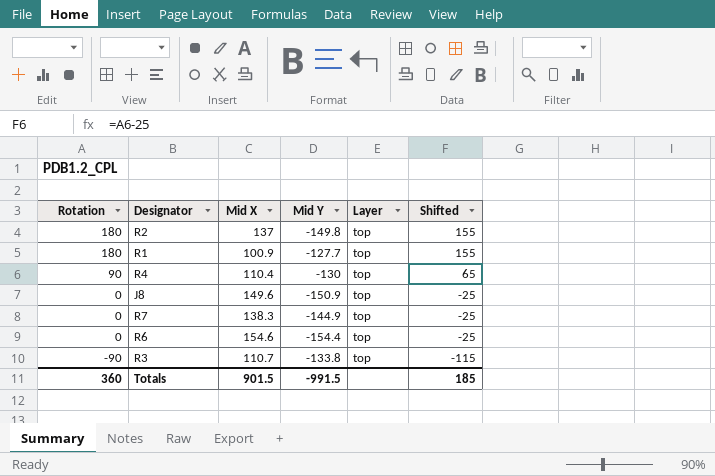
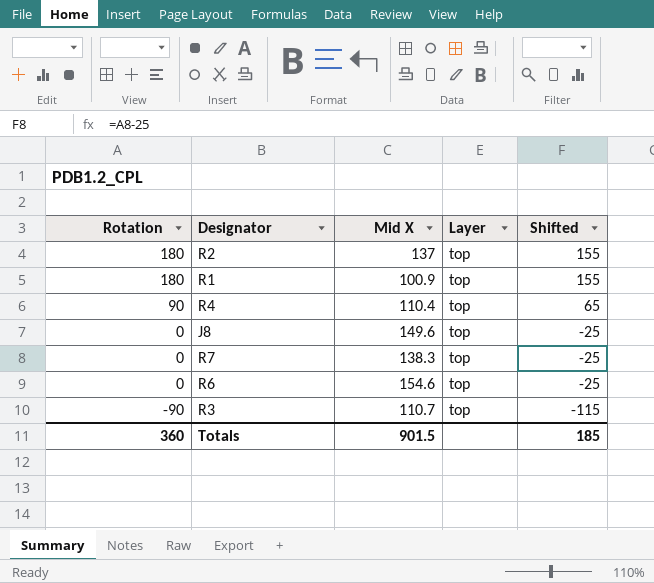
column Mid Y | position: 4 -> none

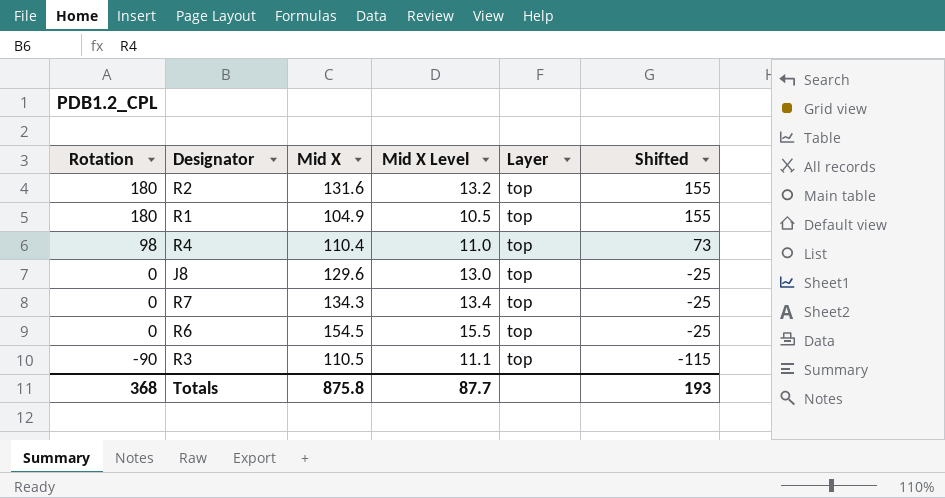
column Mid X Level | formula: none -> [Mid X] * 0.1
R2 | Mid X: 137 -> 131.6
R1 | Mid X: 100.9 -> 104.9
R4 | Rotation: 90 -> 98
R4 | Shifted: 65 -> 73
J8 | Mid X: 149.6 -> 129.6
R7 | Mid X: 138.3 -> 134.3
R6 | Mid X: 154.6 -> 154.5
R3 | Mid X: 110.7 -> 110.5
Totals | Rotation: 360 -> 368
Totals | Mid X: 901.5 -> 875.8
Totals | Shifted: 185 -> 193

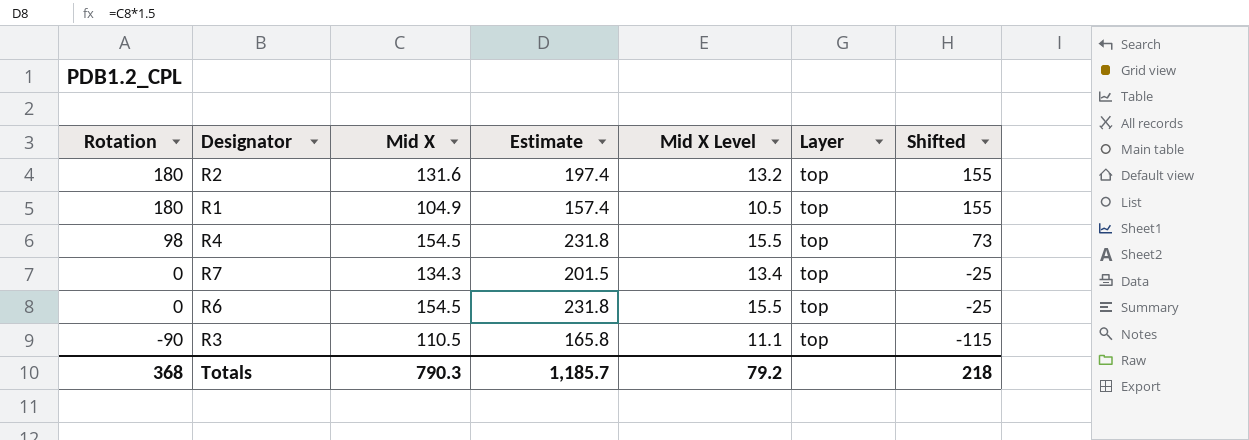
column Estimate | formula: none -> [Mid X] * 1.5
row J8: 0 | 129.6 | 13.0 | top | -25 -> none
R4 | Mid X: 110.4 -> 154.5
R4 | Mid X Level: 11.0 -> 15.5
Totals | Mid X: 875.8 -> 790.3
Totals | Mid X Level: 87.7 -> 79.2
Totals | Shifted: 193 -> 218

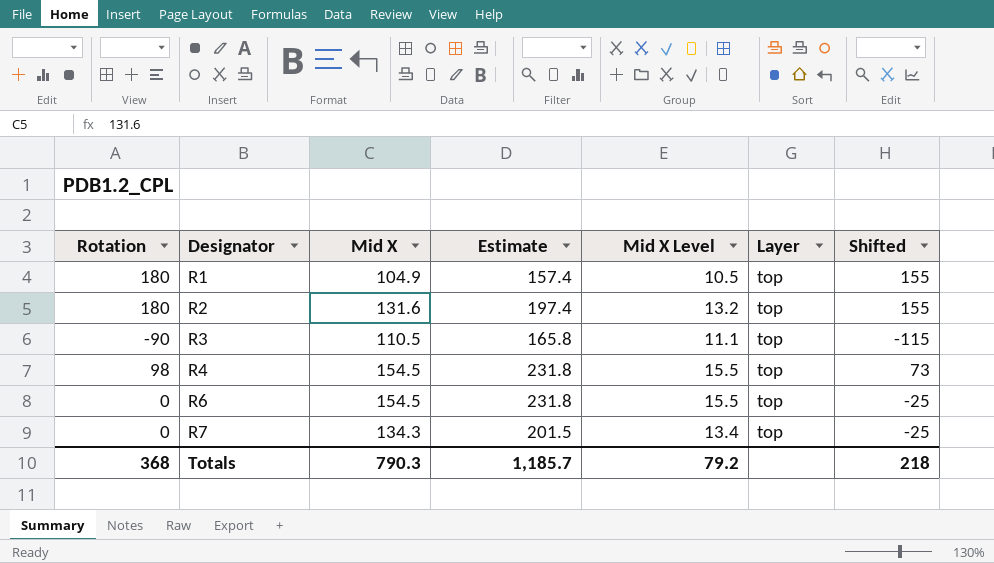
row order: Rotation descending -> Designator ascending

